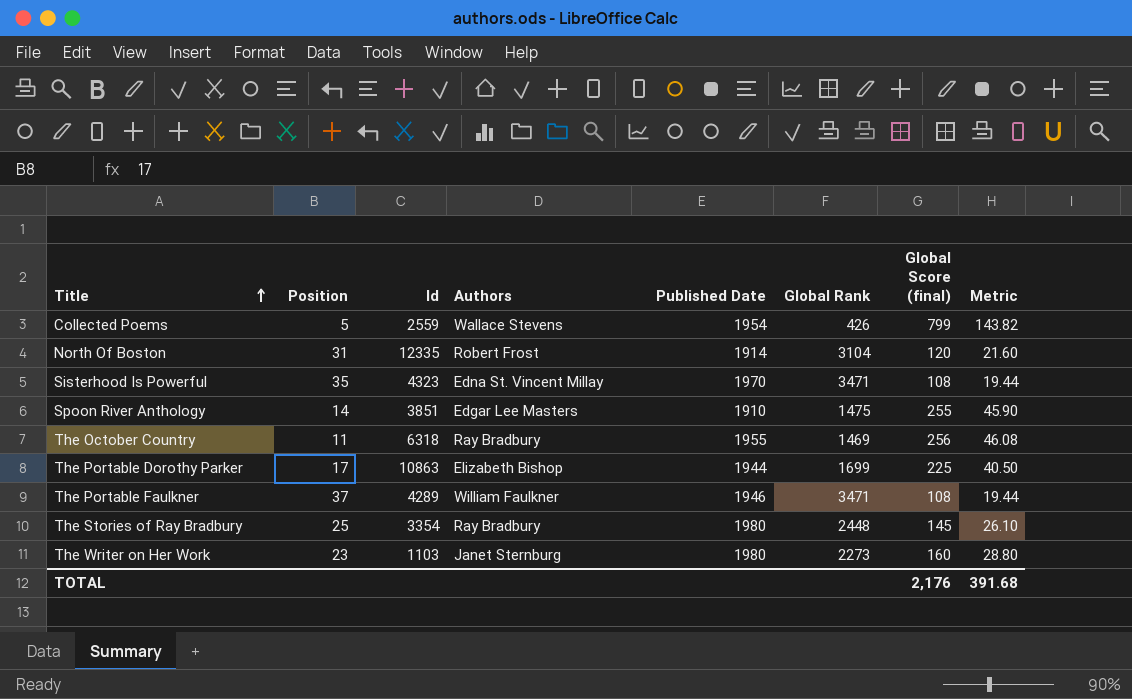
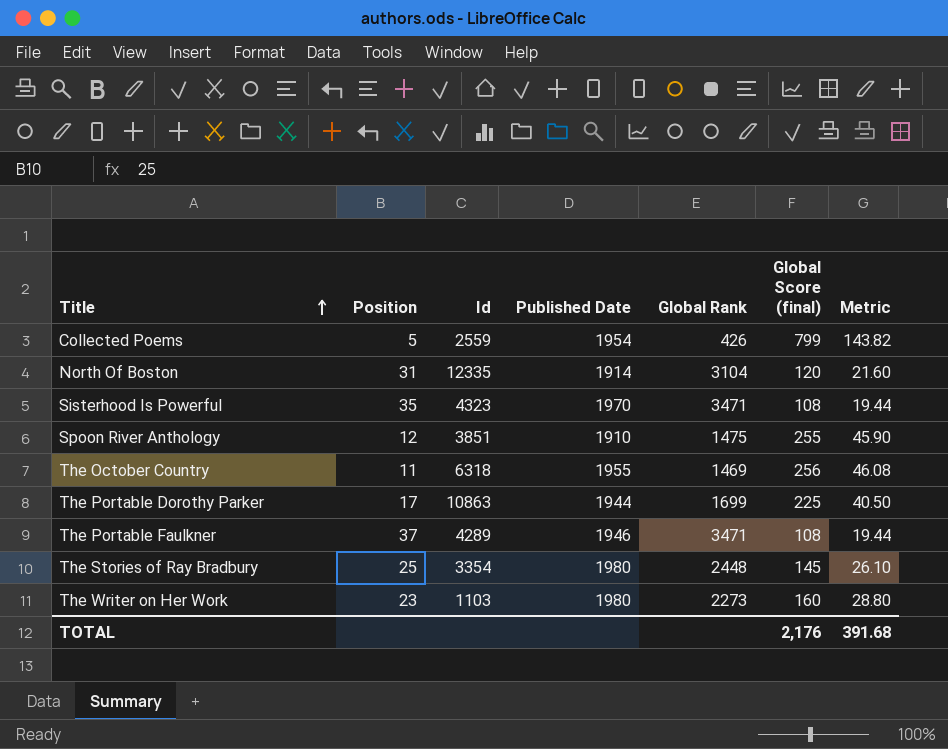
column Authors | position: 4 -> none
Spoon River Anthology | Position: 14 -> 12

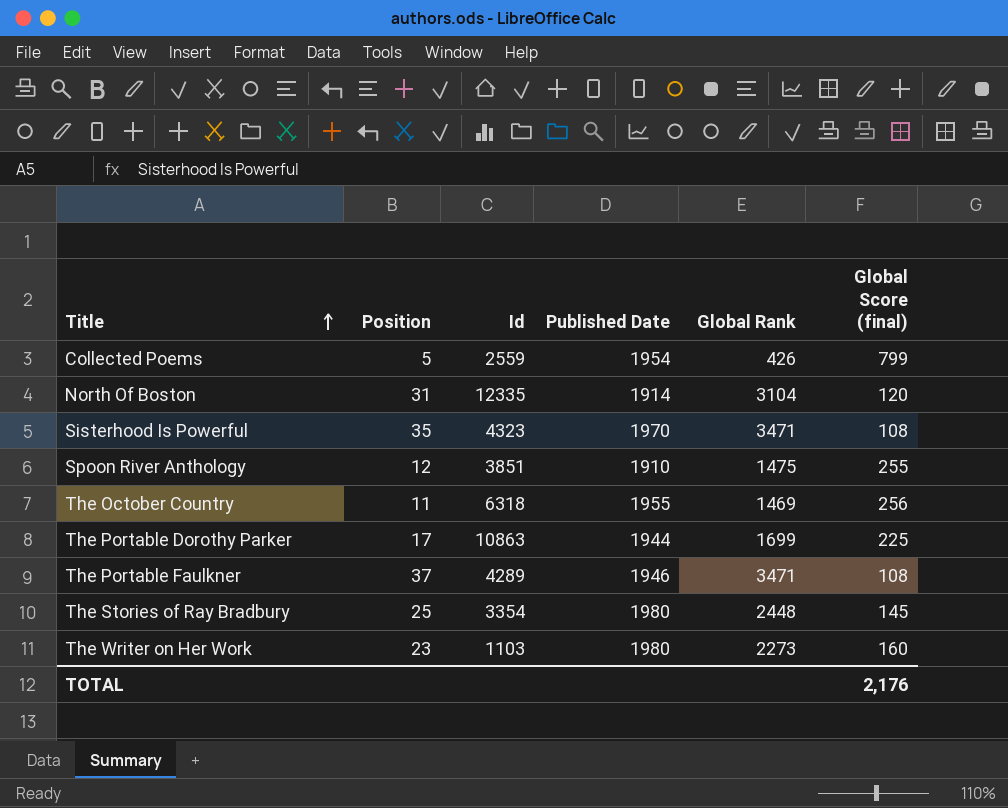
column Metric | formula: [Global Score (final)] * 0.18 -> none

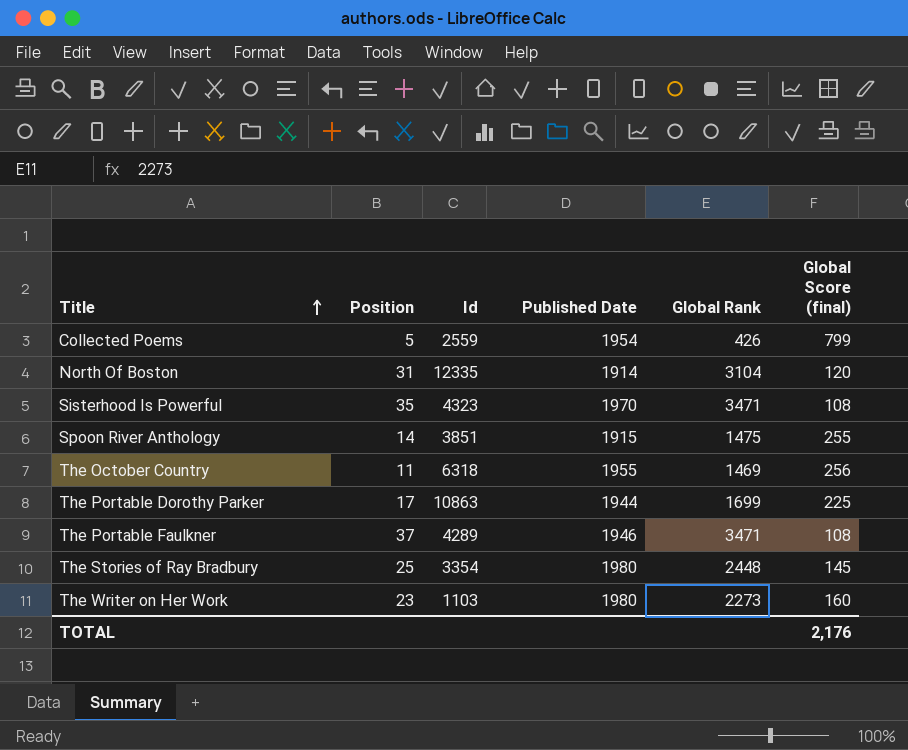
Spoon River Anthology | Position: 12 -> 14
Spoon River Anthology | Published Date: 1910 -> 1915

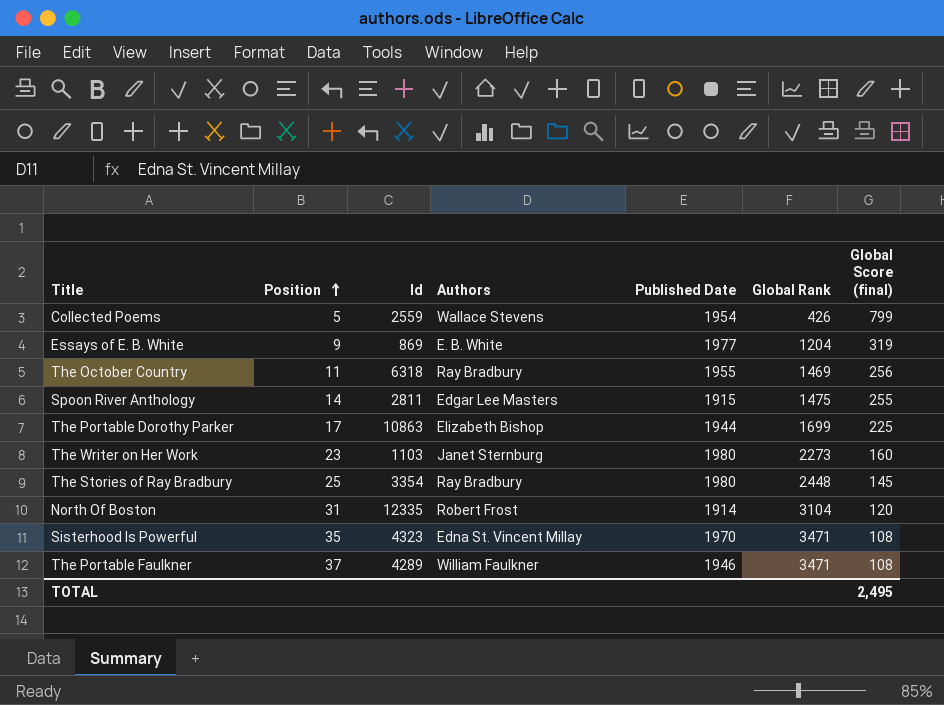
row order: Title ascending -> Position ascending
column Authors | position: none -> 4
row Essays of E. B. White: none -> 9 | 869 | E. B. White | 1977 | 1204 | 319
Spoon River Anthology | Id: 3851 -> 2811
TOTAL | Global Score (final): 2,176 -> 2,495

